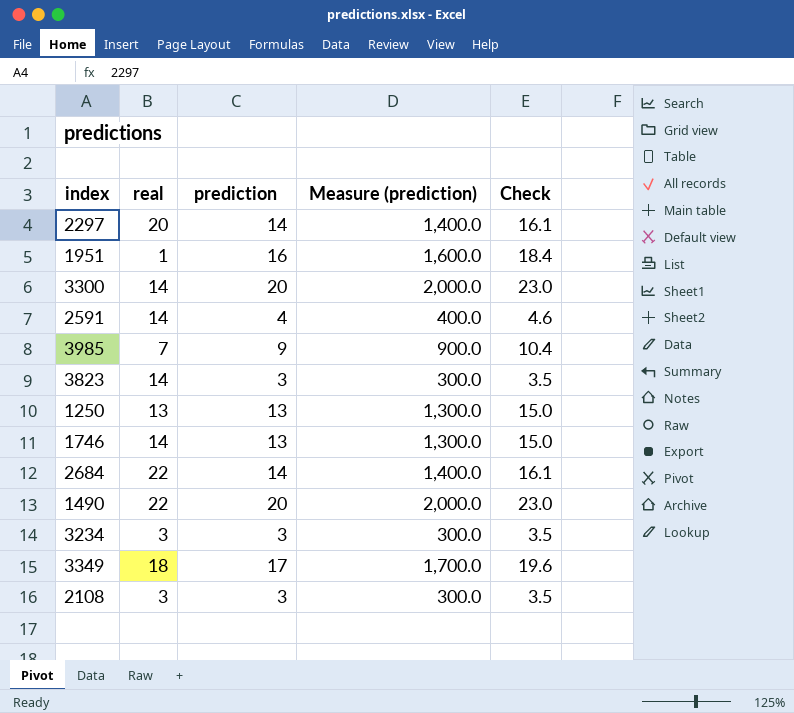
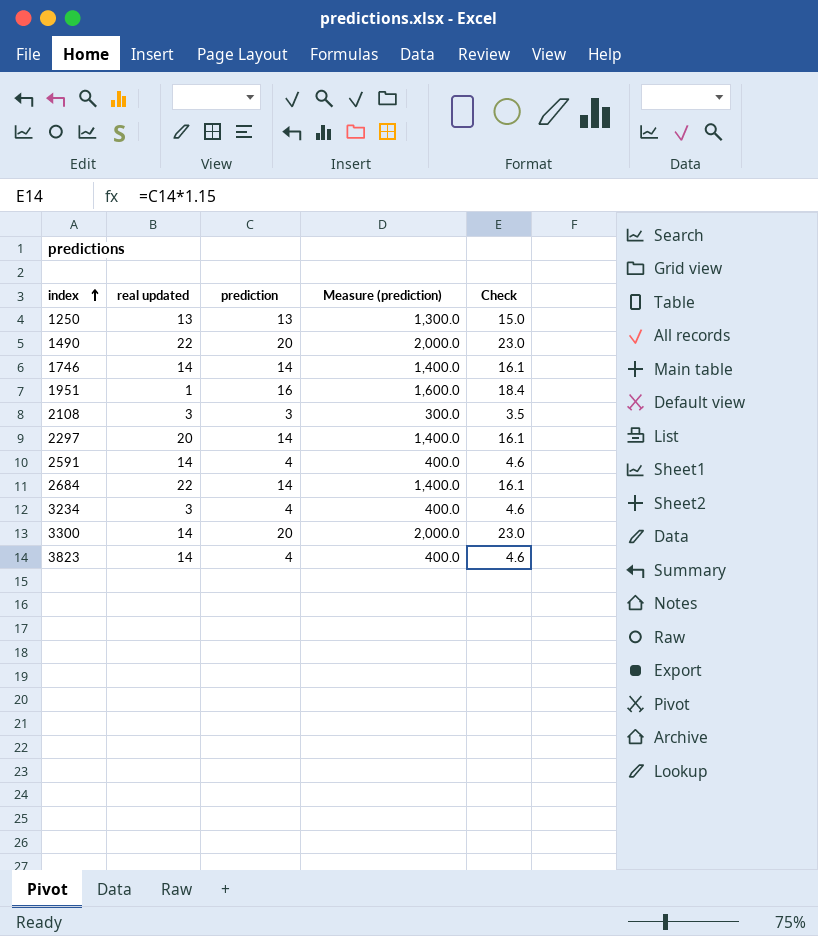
row order: none -> index ascending
column name: real -> real updated
row 3985: 7 | 9 | 900.0 | 10.4 -> none
row 3349: 18 | 17 | 1,700.0 | 19.6 -> none
1746 | prediction: 13 -> 14
1746 | Measure (prediction): 1,300.0 -> 1,400.0
1746 | Check: 15.0 -> 16.1
3234 | prediction: 3 -> 4
3234 | Measure (prediction): 300.0 -> 400.0
3234 | Check: 3.5 -> 4.6
3823 | prediction: 3 -> 4
3823 | Measure (prediction): 300.0 -> 400.0
3823 | Check: 3.5 -> 4.6

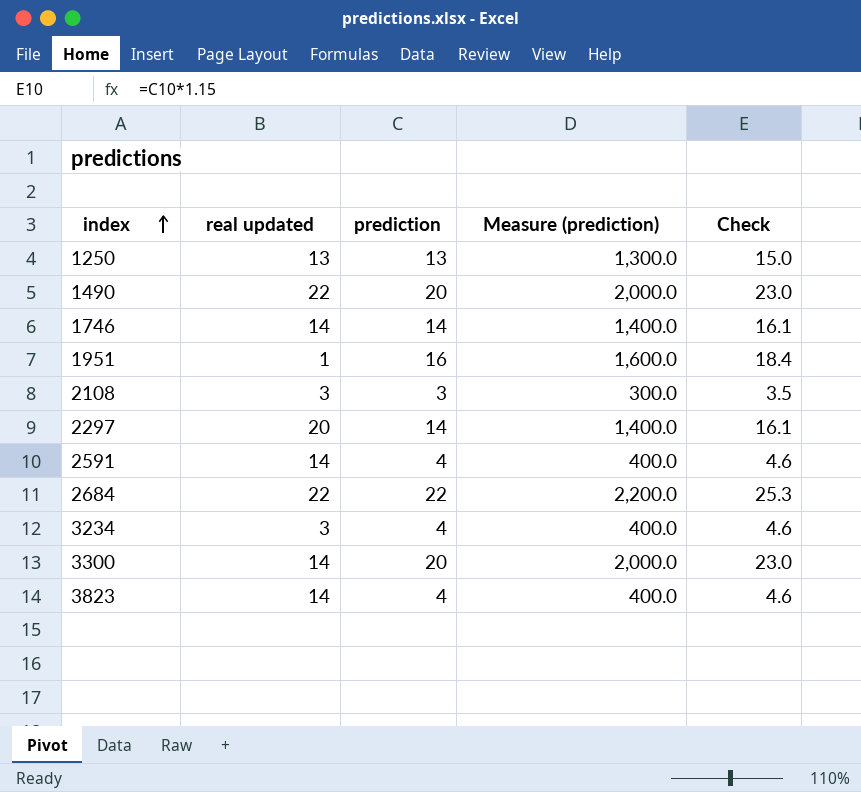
2684 | prediction: 14 -> 22
2684 | Measure (prediction): 1,400.0 -> 2,200.0
2684 | Check: 16.1 -> 25.3

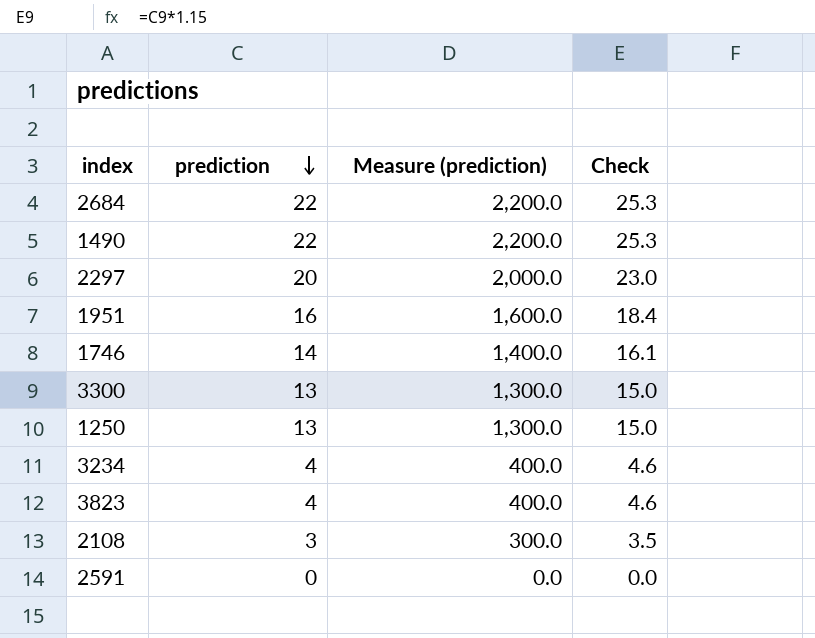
row order: index ascending -> prediction descending
column real updated | position: 2 -> none
1490 | prediction: 20 -> 22
1490 | Measure (prediction): 2,000.0 -> 2,200.0
1490 | Check: 23.0 -> 25.3
2297 | prediction: 14 -> 20
2297 | Measure (prediction): 1,400.0 -> 2,000.0
2297 | Check: 16.1 -> 23.0
3300 | prediction: 20 -> 13
3300 | Measure (prediction): 2,000.0 -> 1,300.0
3300 | Check: 23.0 -> 15.0
2591 | prediction: 4 -> 0
2591 | Measure (prediction): 400.0 -> 0.0
2591 | Check: 4.6 -> 0.0

